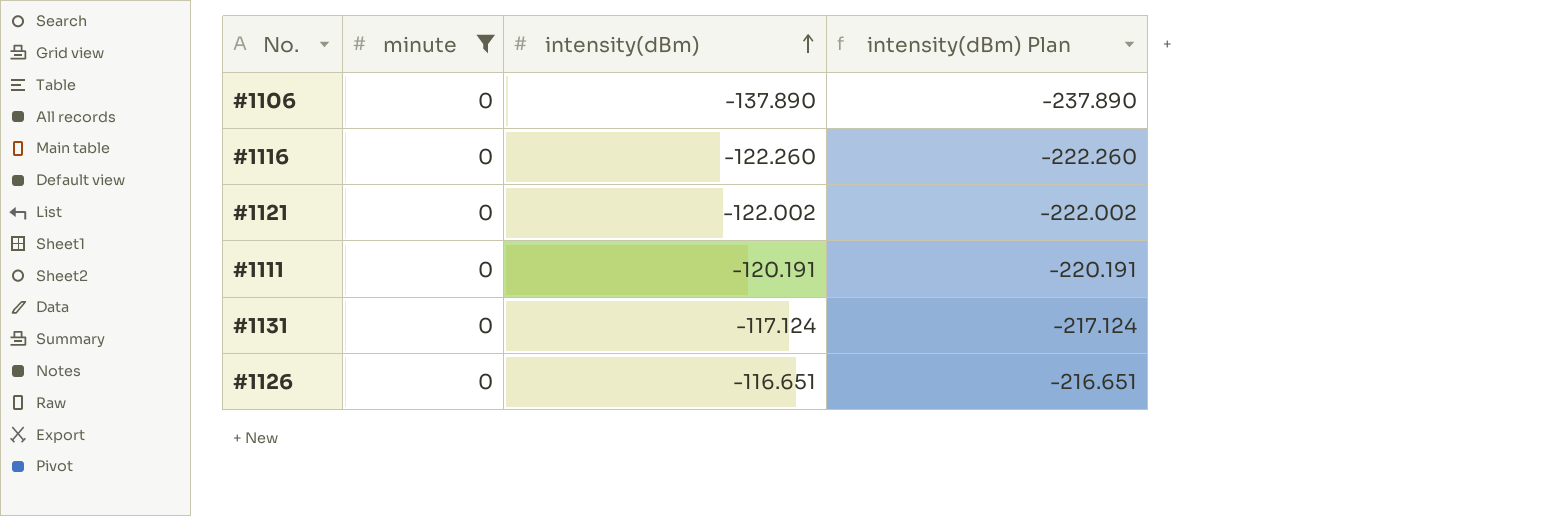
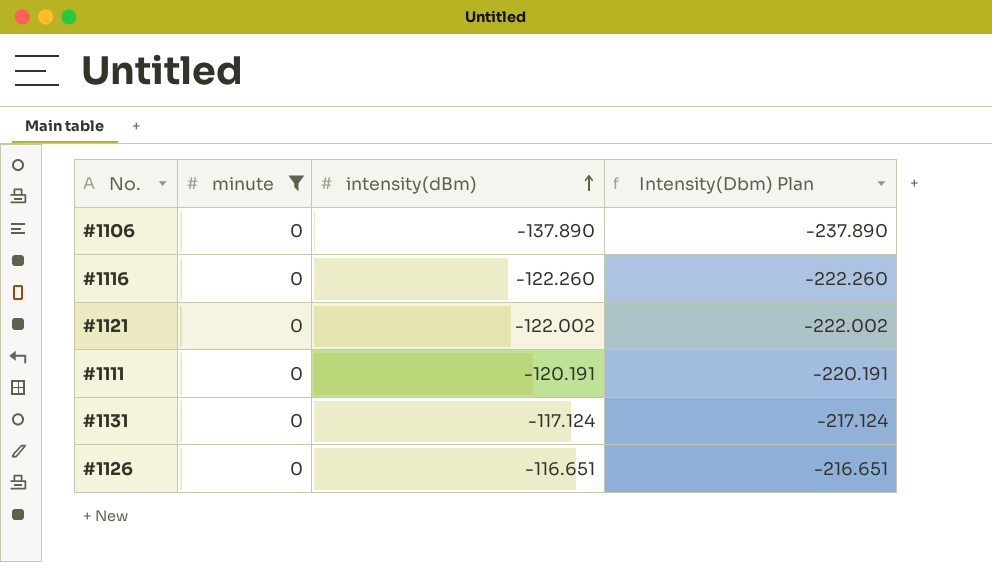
column name: intensity(dBm) Plan -> Intensity(Dbm) Plan

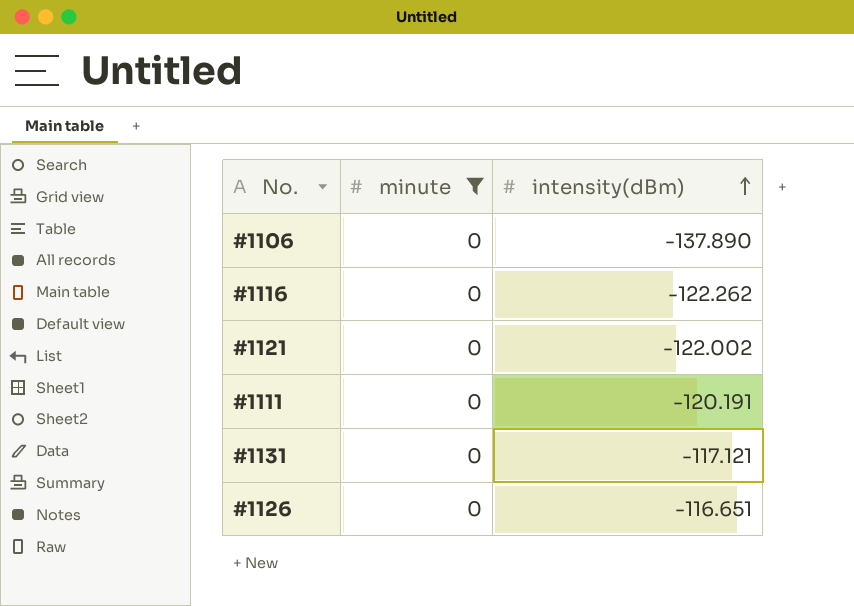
column Intensity(Dbm) Plan | formula: [intensity(dBm)] - 100 -> none
#1116 | intensity(dBm): -122.260 -> -122.262
#1131 | intensity(dBm): -117.124 -> -117.121

